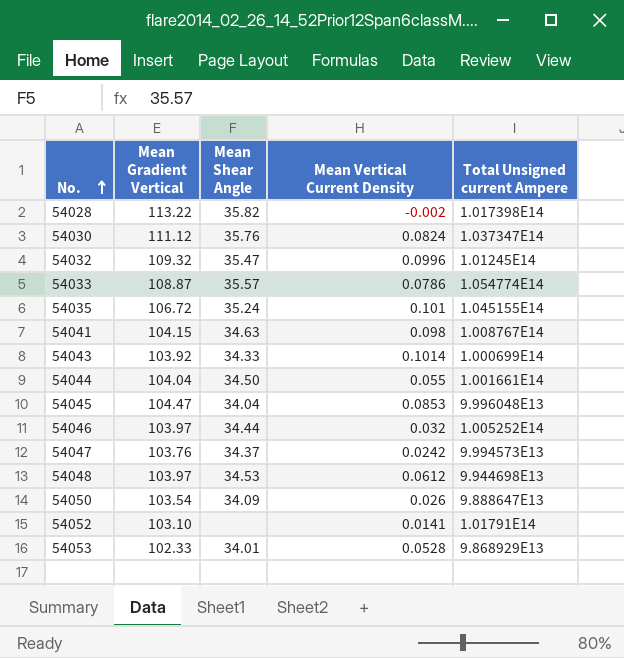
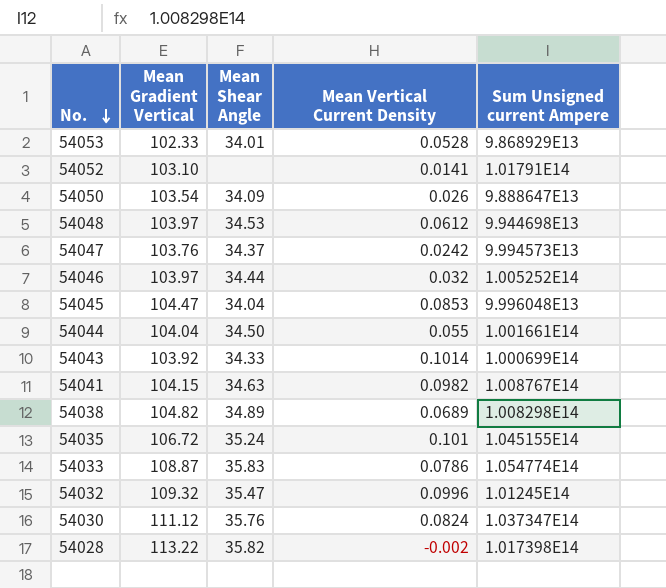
row order: No. ascending -> No. descending
column name: Total Unsigned current Ampere -> Sum Unsigned current Ampere
54041 | Mean Vertical Current Density: 0.098 -> 0.0982
row 54038: none -> 104.82 | 34.89 | 0.0689 | 1.008298E14
54033 | Mean Shear Angle: 35.57 -> 35.83

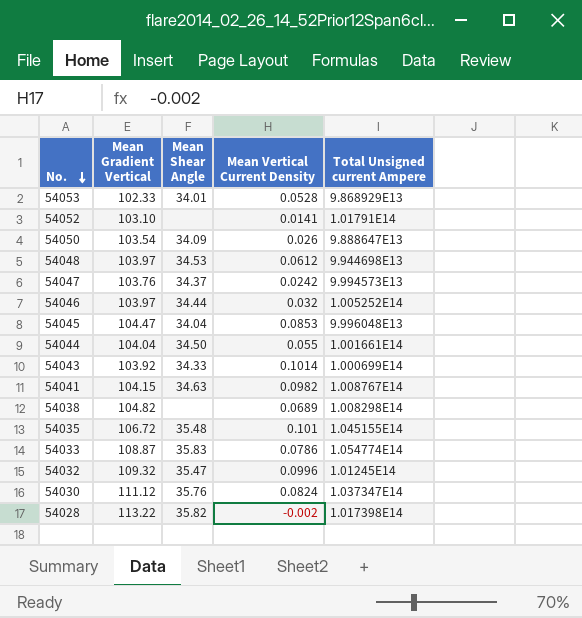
column name: Sum Unsigned current Ampere -> Total Unsigned current Ampere
54038 | Mean Shear Angle: 34.89 -> none
54035 | Mean Shear Angle: 35.24 -> 35.48

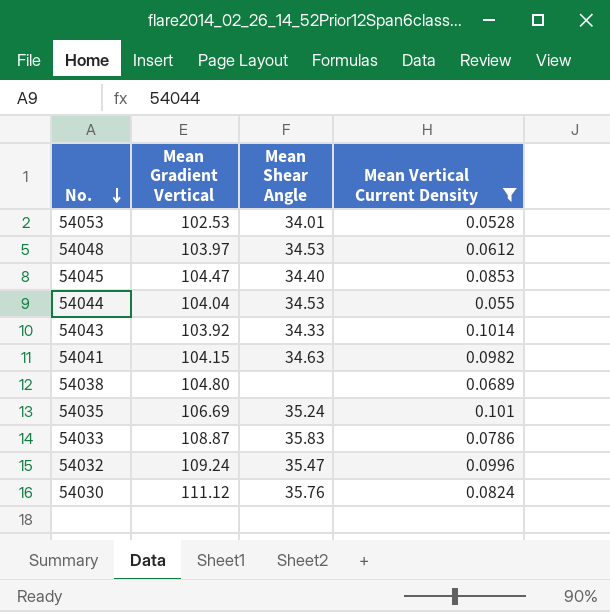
filter: none -> Mean Vertical Current Density >= 0.0528
column Total Unsigned current Ampere | position: 5 -> none
54053 | Mean Gradient Vertical: 102.33 -> 102.53
54045 | Mean Shear Angle: 34.04 -> 34.40
54044 | Mean Shear Angle: 34.50 -> 34.53
54038 | Mean Gradient Vertical: 104.82 -> 104.80
54035 | Mean Gradient Vertical: 106.72 -> 106.69
54035 | Mean Shear Angle: 35.48 -> 35.24
54032 | Mean Gradient Vertical: 109.32 -> 109.24

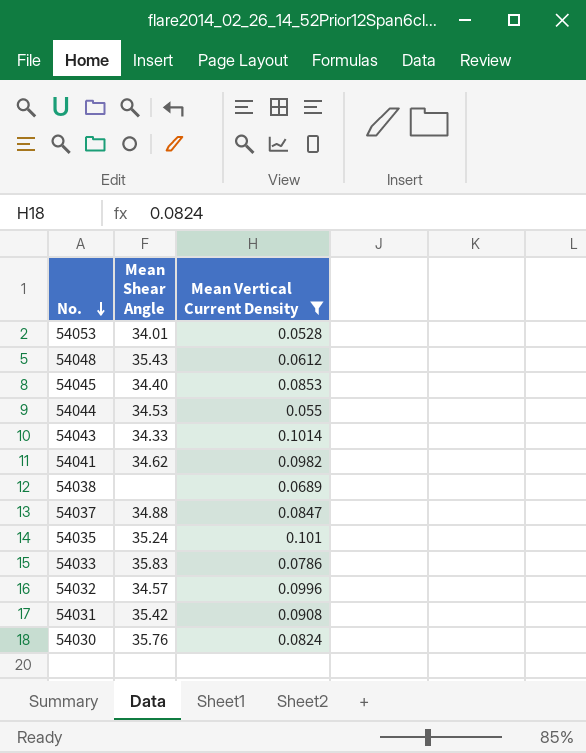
column Mean Gradient Vertical | position: 2 -> none
54048 | Mean Shear Angle: 34.53 -> 35.43
54041 | Mean Shear Angle: 34.63 -> 34.62
row 54037: none -> 34.88 | 0.0847
54032 | Mean Shear Angle: 35.47 -> 34.57
row 54031: none -> 35.42 | 0.0908

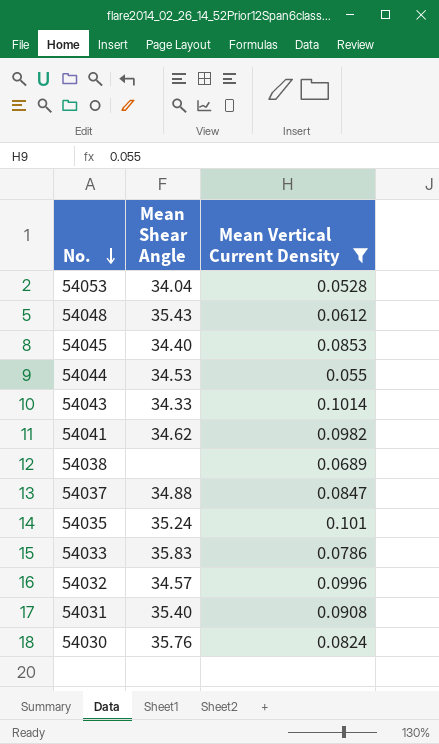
54053 | Mean Shear Angle: 34.01 -> 34.04
54031 | Mean Shear Angle: 35.42 -> 35.40

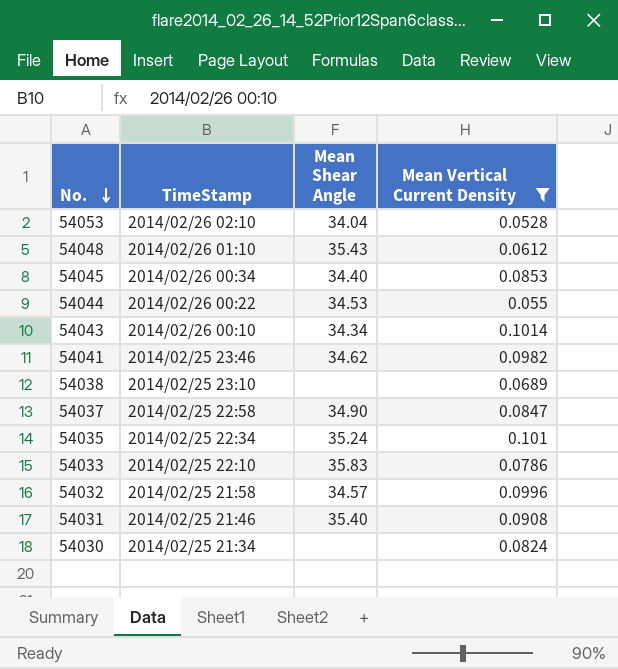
column TimeStamp | position: none -> 2
54043 | Mean Shear Angle: 34.33 -> 34.34
54037 | Mean Shear Angle: 34.88 -> 34.90
54030 | Mean Shear Angle: 35.76 -> none

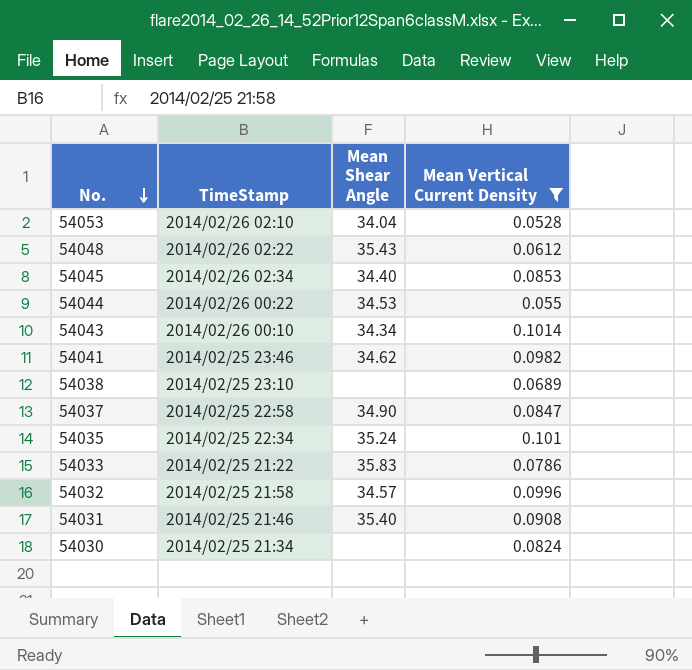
54048 | TimeStamp: 2014/02/26 01:10 -> 2014/02/26 02:22
54045 | TimeStamp: 2014/02/26 00:34 -> 2014/02/26 02:34
54033 | TimeStamp: 2014/02/25 22:10 -> 2014/02/25 21:22

